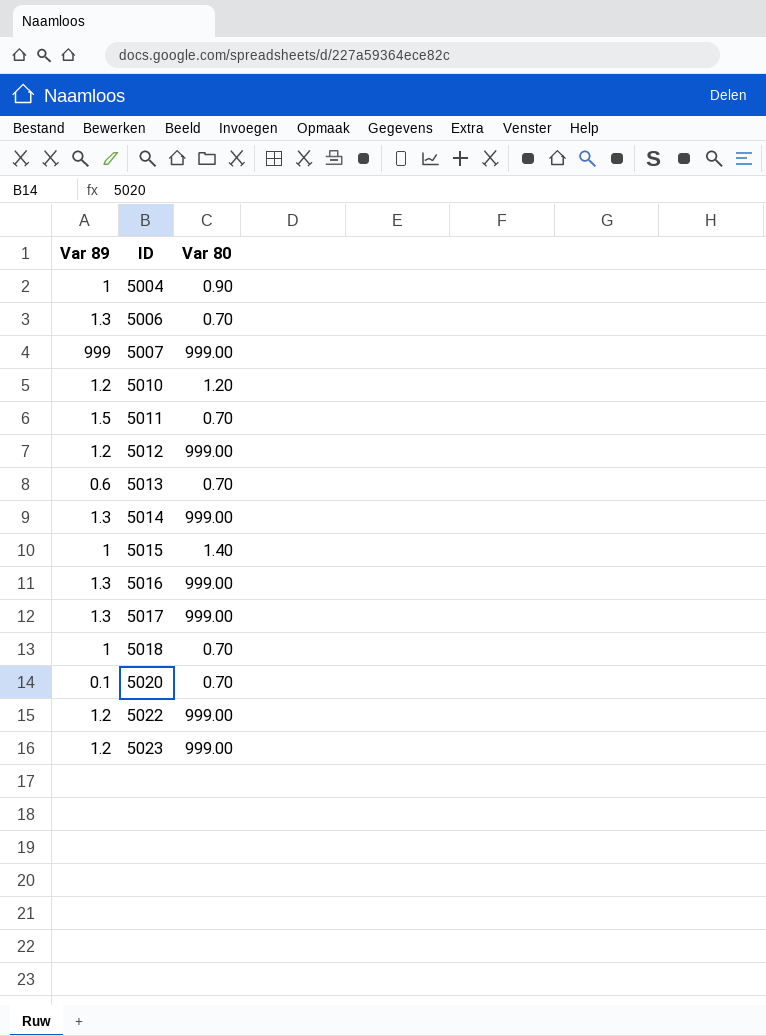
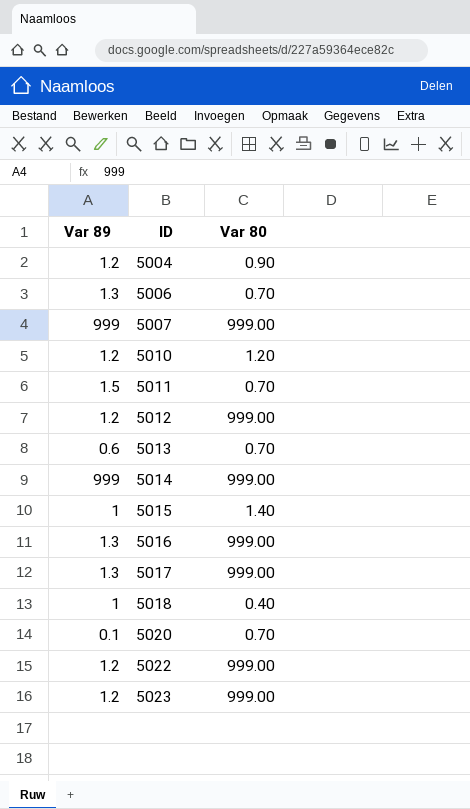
5004 | Var 89: 1 -> 1.2
5014 | Var 89: 1.3 -> 999
5018 | Var 80: 0.70 -> 0.40

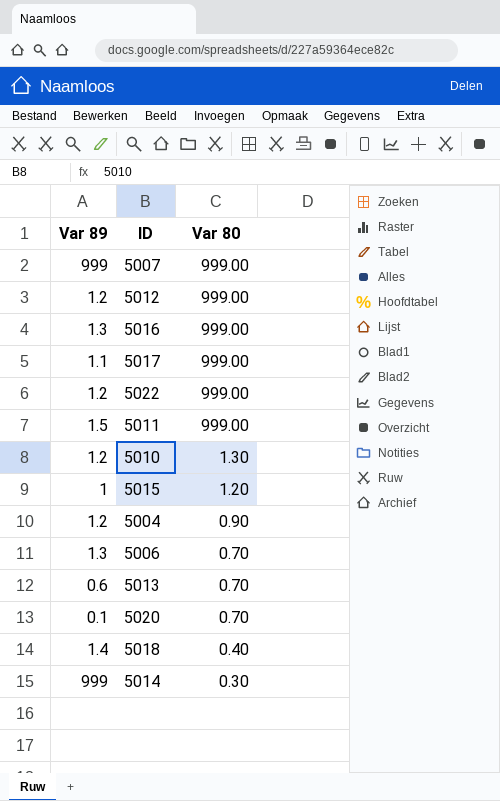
row order: ID ascending -> Var 80 descending
row 5023: 1.2 | 999.00 -> none
5017 | Var 89: 1.3 -> 1.1
5011 | Var 80: 0.70 -> 999.00
5010 | Var 80: 1.20 -> 1.30
5015 | Var 80: 1.40 -> 1.20
5018 | Var 89: 1 -> 1.4
5014 | Var 80: 999.00 -> 0.30

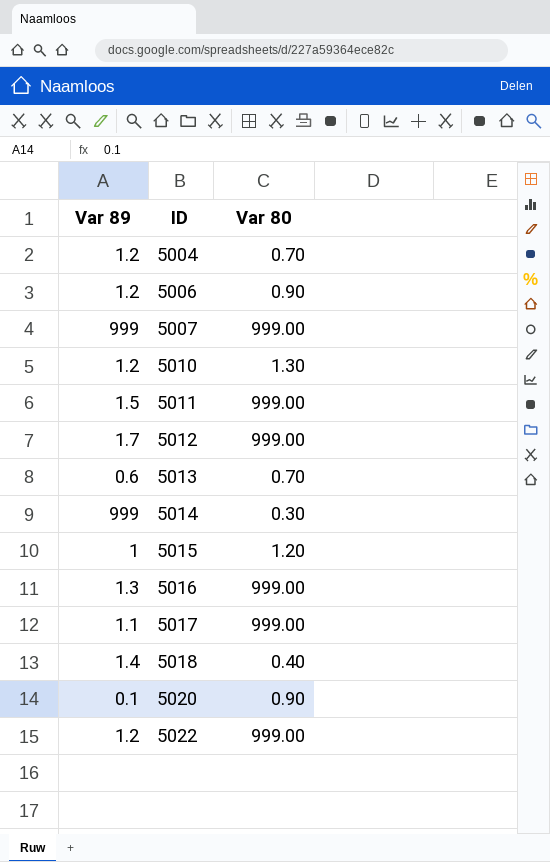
row order: Var 80 descending -> ID ascending
5004 | Var 80: 0.90 -> 0.70
5006 | Var 89: 1.3 -> 1.2
5006 | Var 80: 0.70 -> 0.90
5012 | Var 89: 1.2 -> 1.7
5020 | Var 80: 0.70 -> 0.90

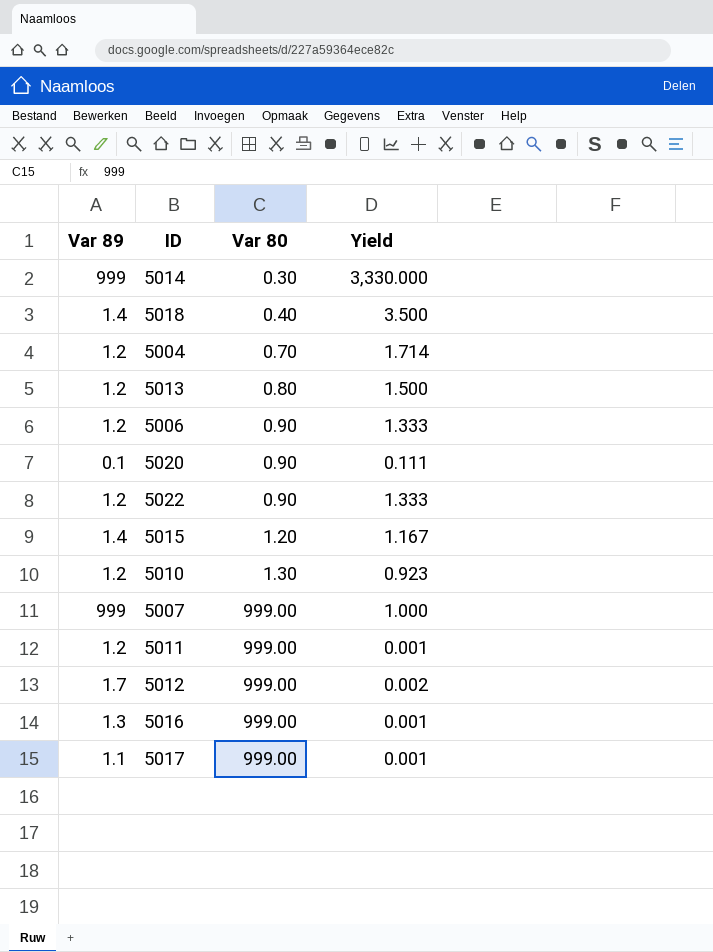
row order: ID ascending -> Var 80 ascending
column Yield | formula: none -> [Var 89] / [Var 80]
5013 | Var 89: 0.6 -> 1.2
5013 | Var 80: 0.70 -> 0.80
5022 | Var 80: 999.00 -> 0.90
5015 | Var 89: 1 -> 1.4
5011 | Var 89: 1.5 -> 1.2

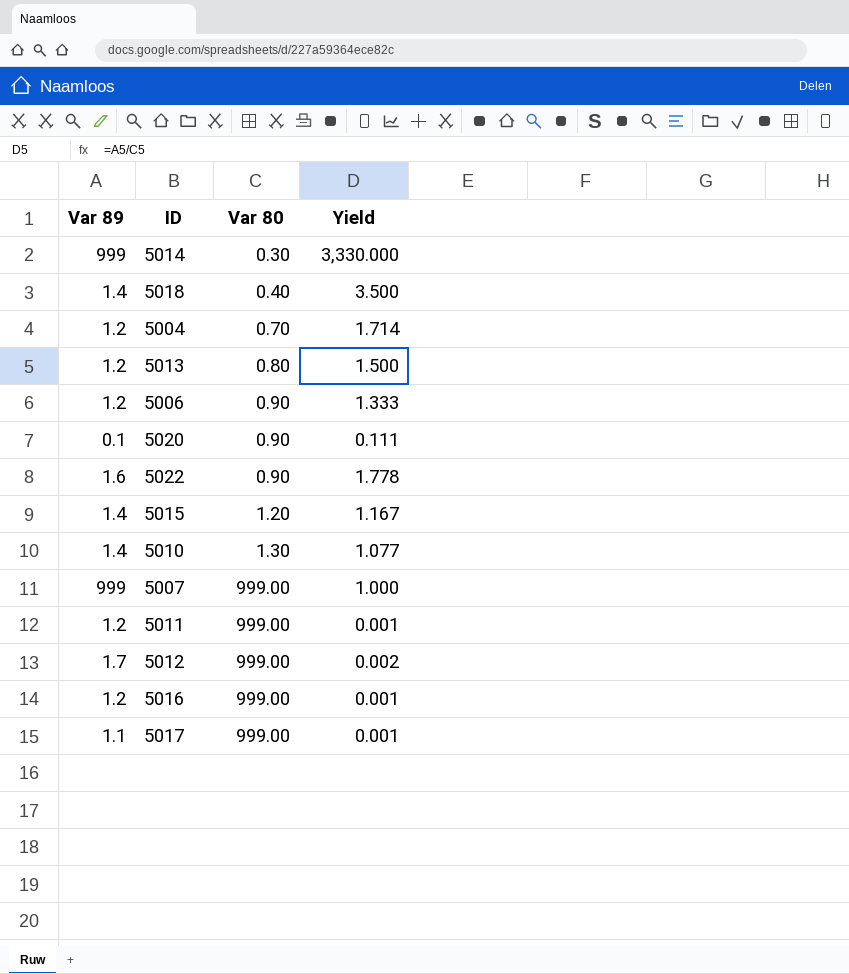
5022 | Var 89: 1.2 -> 1.6
5022 | Yield: 1.333 -> 1.778
5010 | Var 89: 1.2 -> 1.4
5010 | Yield: 0.923 -> 1.077
5016 | Var 89: 1.3 -> 1.2

